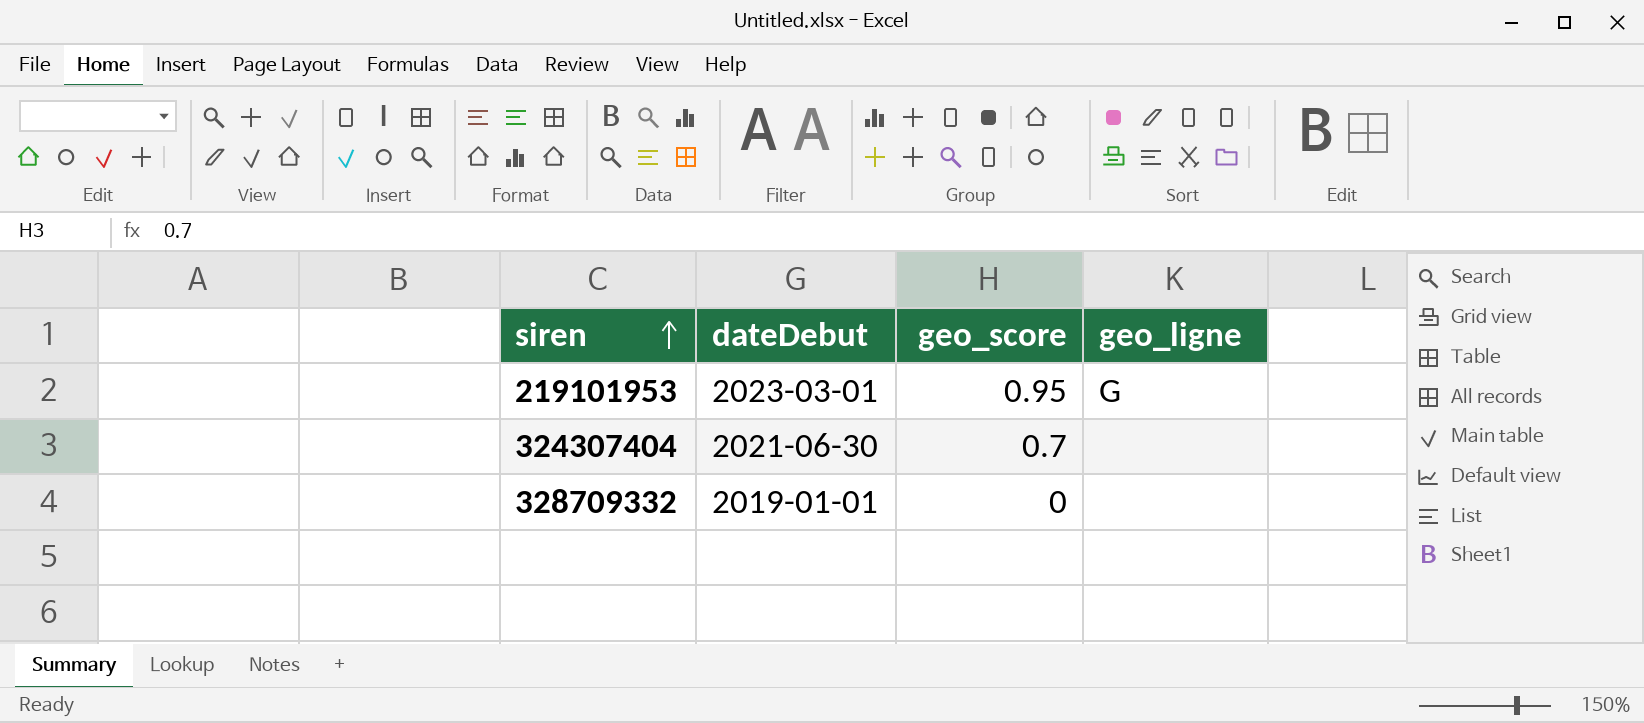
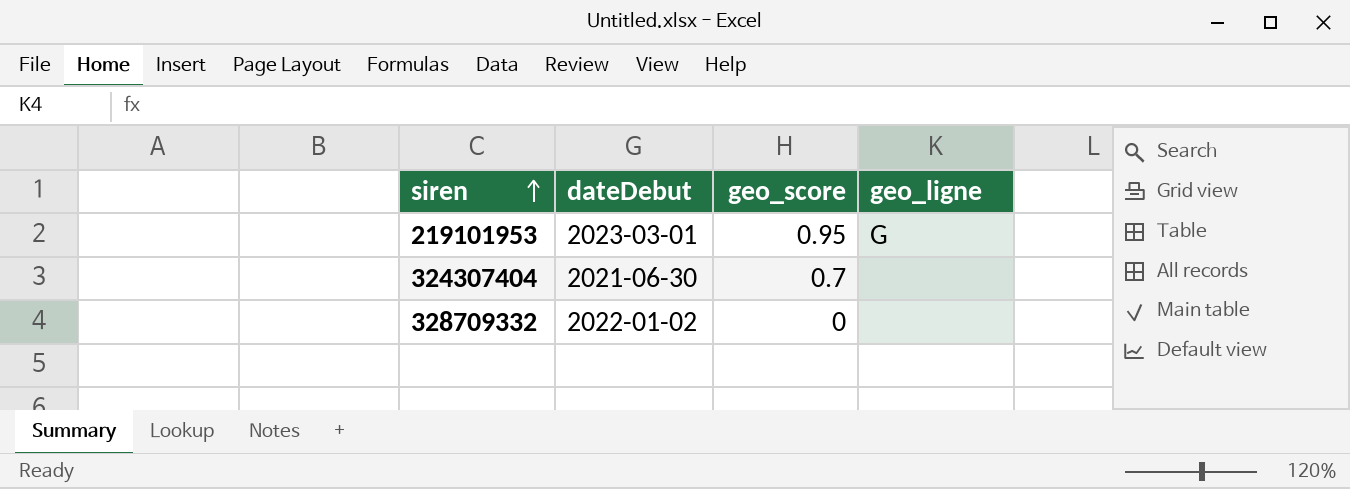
328709332 | dateDebut: 2019-01-01 -> 2022-01-02

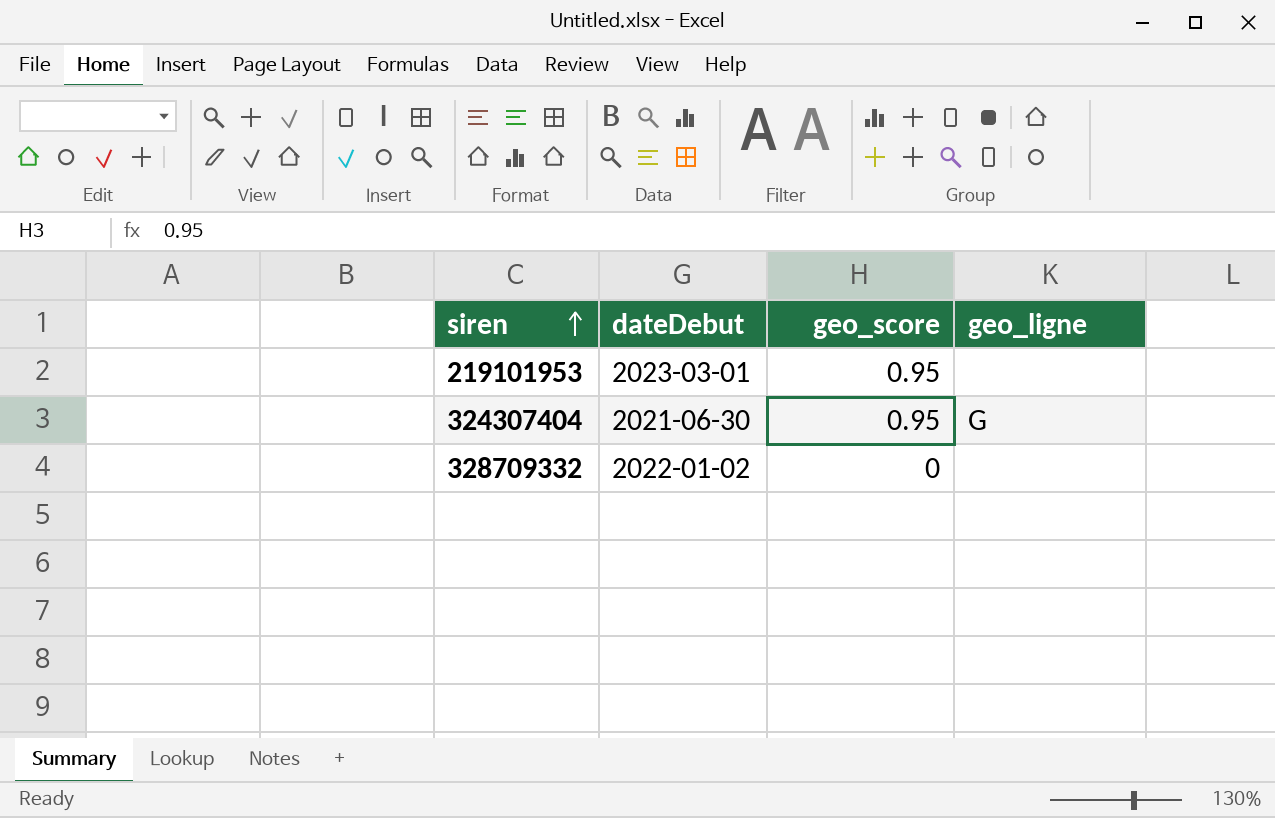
219101953 | geo_ligne: G -> none
324307404 | geo_score: 0.7 -> 0.95
324307404 | geo_ligne: none -> G

